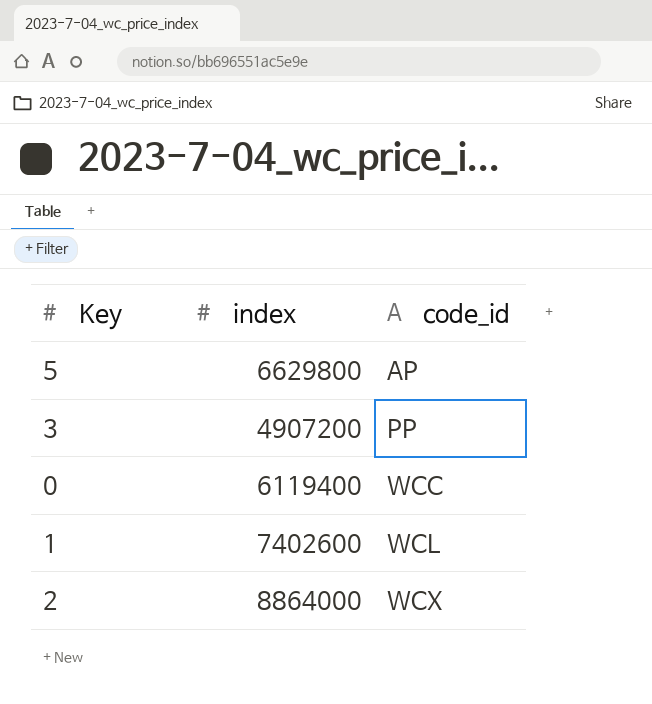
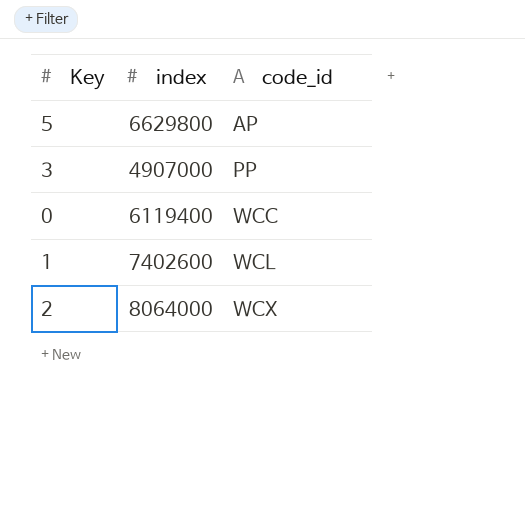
3 | index: 4907200 -> 4907000
2 | index: 8864000 -> 8064000

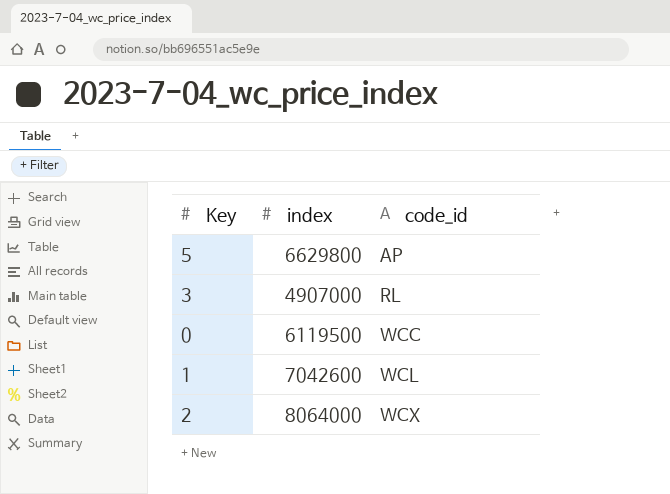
3 | code_id: PP -> RL
0 | index: 6119400 -> 6119500
1 | index: 7402600 -> 7042600

